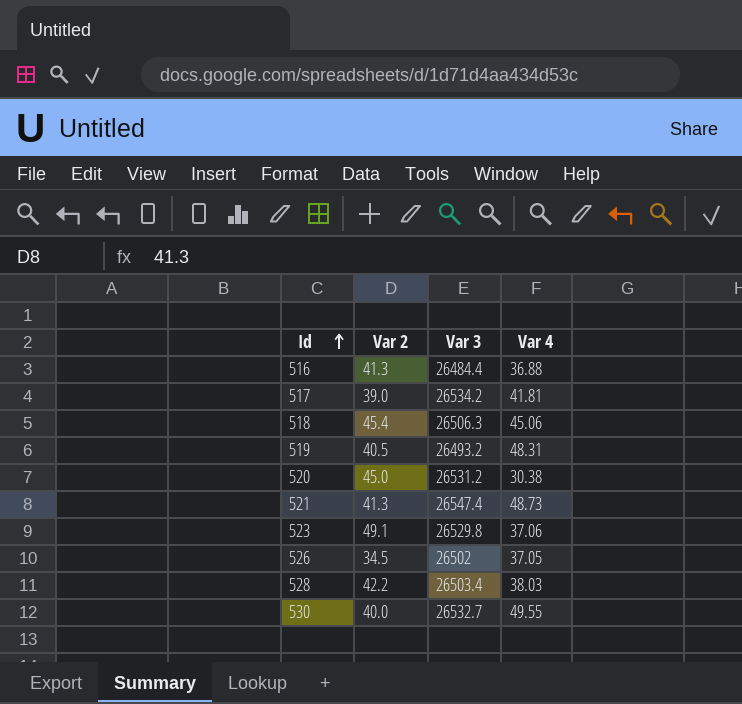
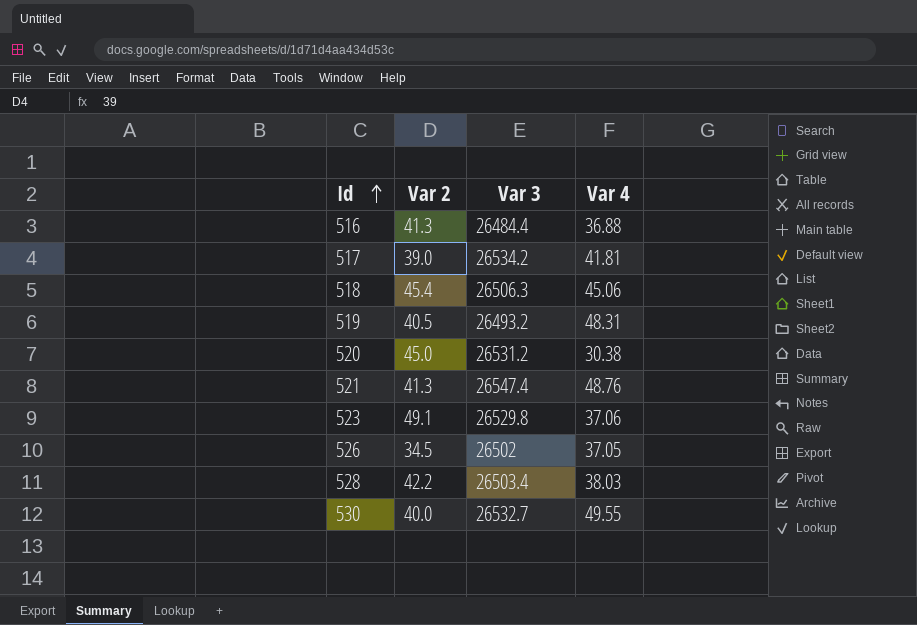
521 | Var 4: 48.73 -> 48.76

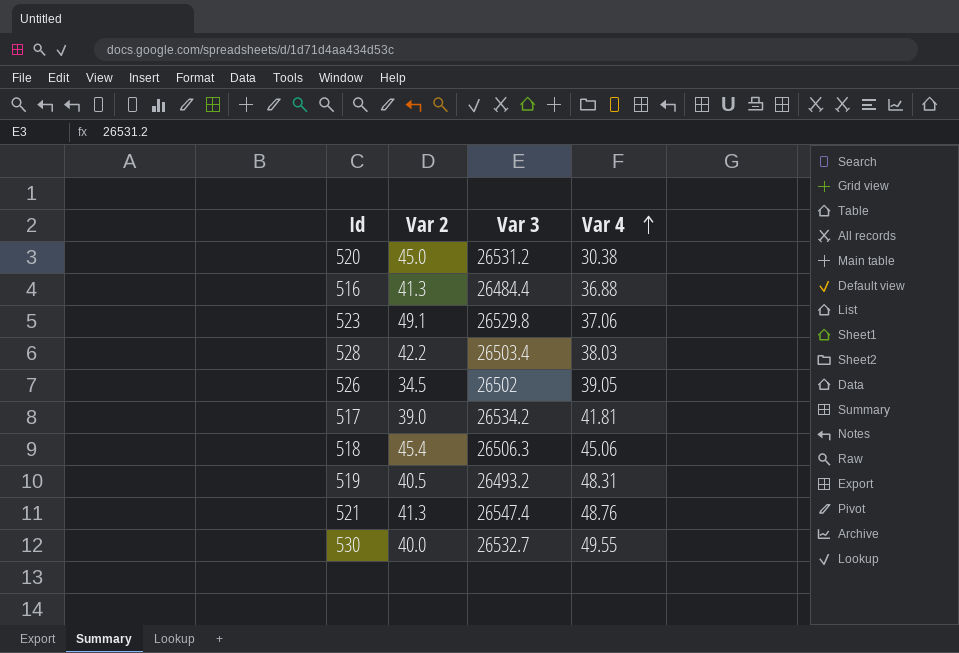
row order: Id ascending -> Var 4 ascending
526 | Var 4: 37.05 -> 39.05

